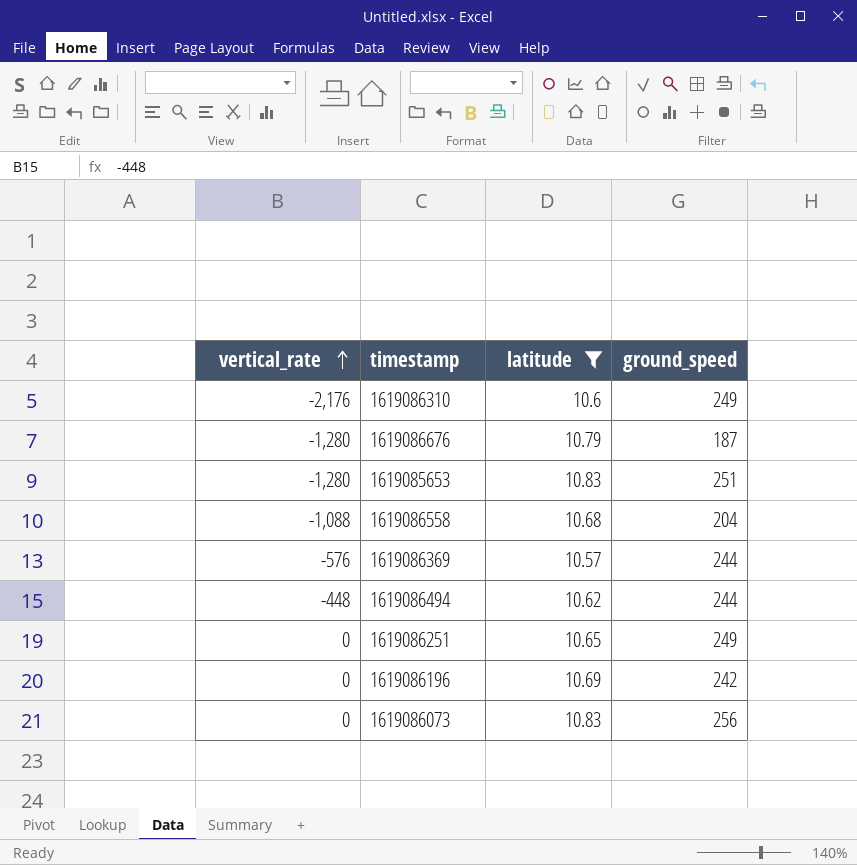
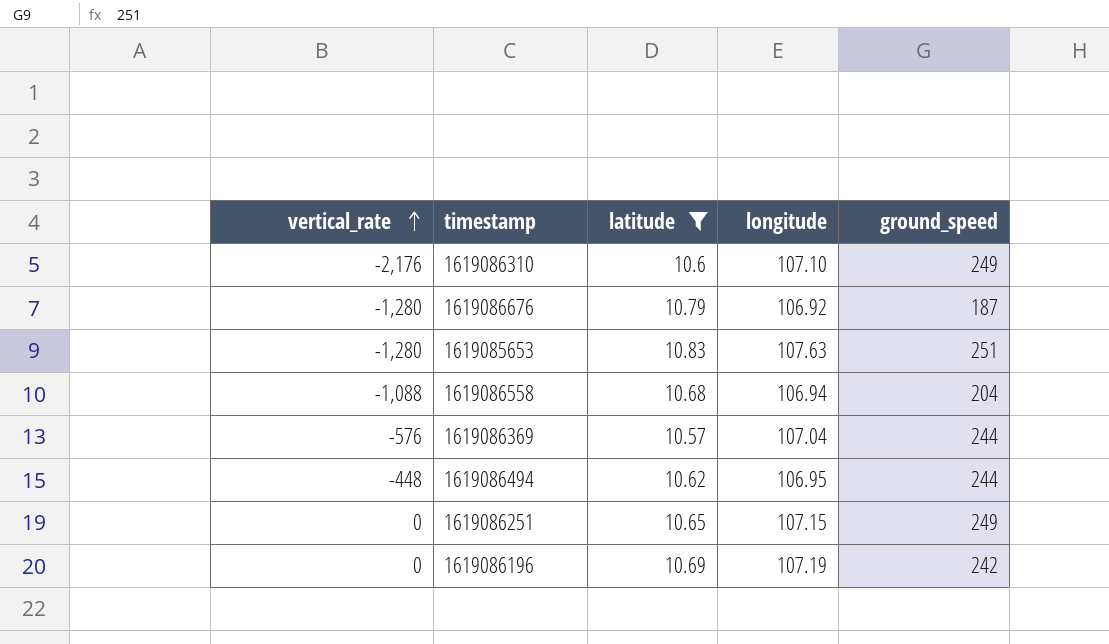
column longitude | position: none -> 4
row 1619086073: 0 | 10.83 | 256 -> none

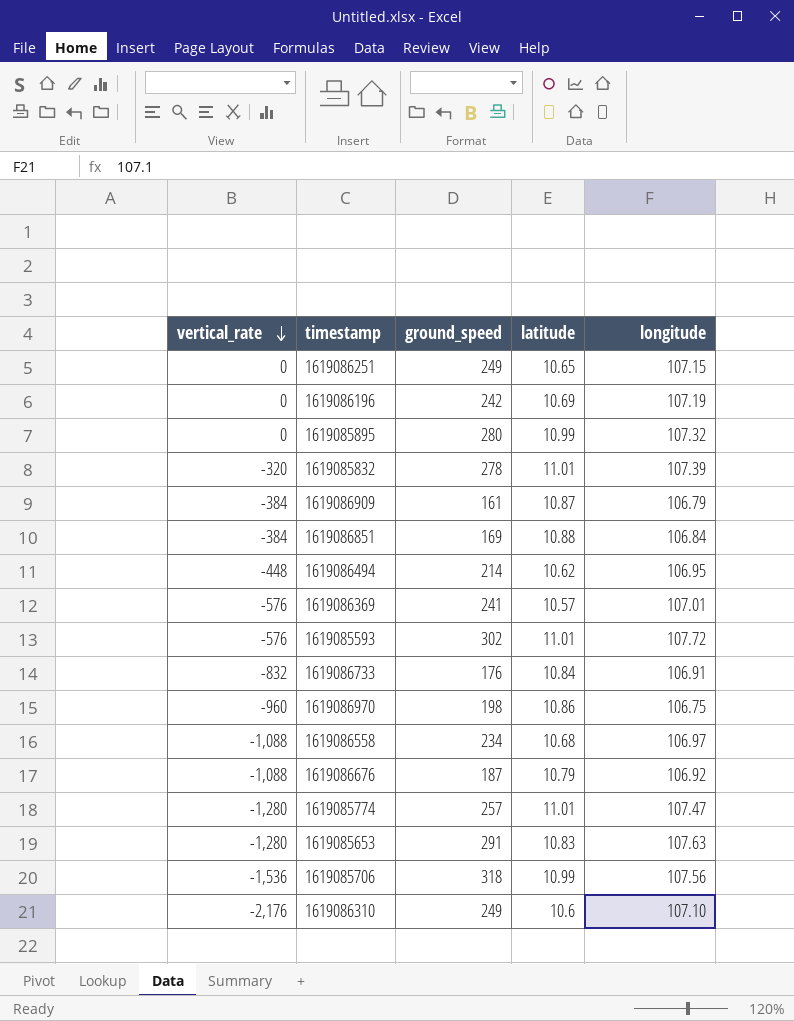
filter: latitude <= 10.83 -> none
row order: vertical_rate ascending -> vertical_rate descending
column ground_speed | position: 5 -> 3
1619086494 | ground_speed: 244 -> 214
1619086369 | ground_speed: 244 -> 241
1619086369 | longitude: 107.04 -> 107.01
1619086558 | ground_speed: 204 -> 234
1619086558 | longitude: 106.94 -> 106.97
1619086676 | vertical_rate: -1,280 -> -1,088
1619085653 | ground_speed: 251 -> 291

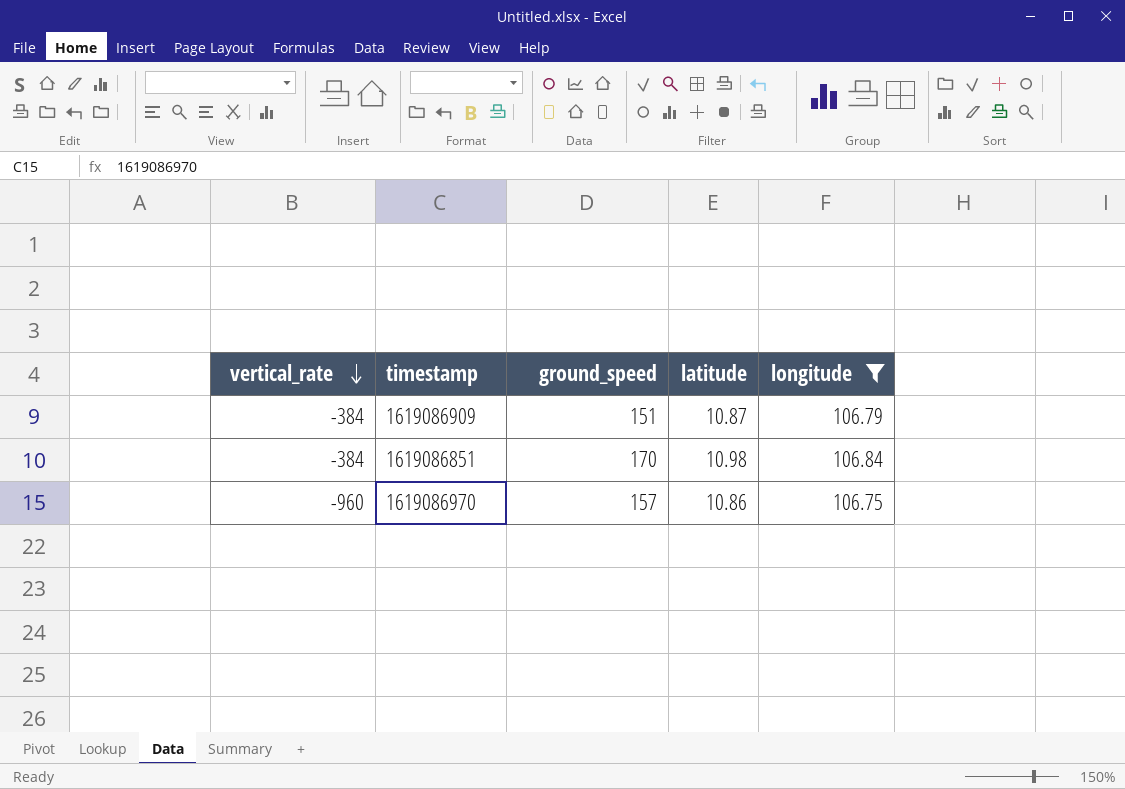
filter: none -> longitude <= 106.84
1619086909 | ground_speed: 161 -> 151
1619086851 | ground_speed: 169 -> 170
1619086851 | latitude: 10.88 -> 10.98
1619086970 | ground_speed: 198 -> 157

